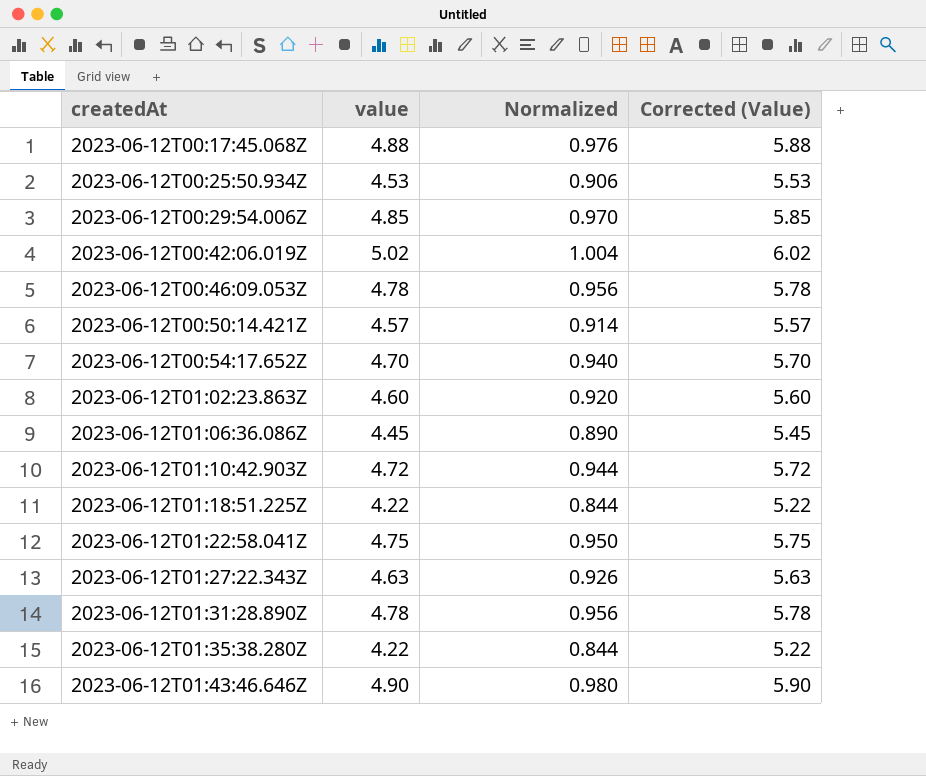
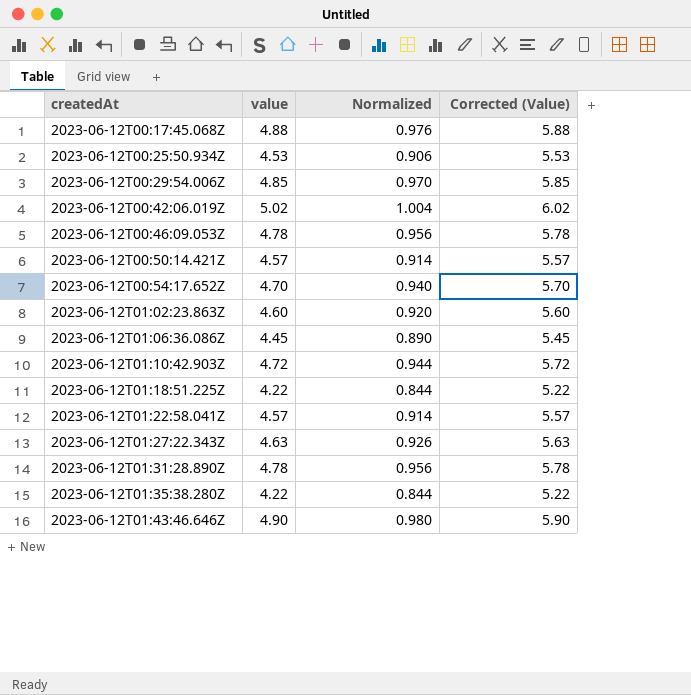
2023-06-12T01:22:58.041Z | value: 4.75 -> 4.57
2023-06-12T01:22:58.041Z | Normalized: 0.950 -> 0.914
2023-06-12T01:22:58.041Z | Corrected (Value): 5.75 -> 5.57

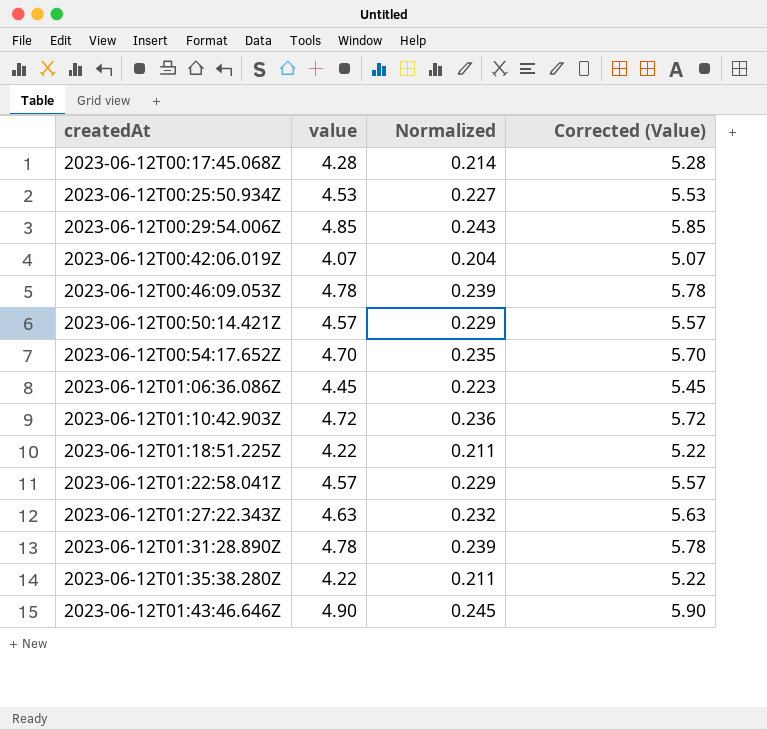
column Normalized | formula: [value] * 0.2 -> [value] * 0.05
row 2023-06-12T01:02:23.863Z: 4.60 | 0.920 | 5.60 -> none
2023-06-12T00:17:45.068Z | value: 4.88 -> 4.28
2023-06-12T00:17:45.068Z | Corrected (Value): 5.88 -> 5.28
2023-06-12T00:42:06.019Z | value: 5.02 -> 4.07
2023-06-12T00:42:06.019Z | Corrected (Value): 6.02 -> 5.07

